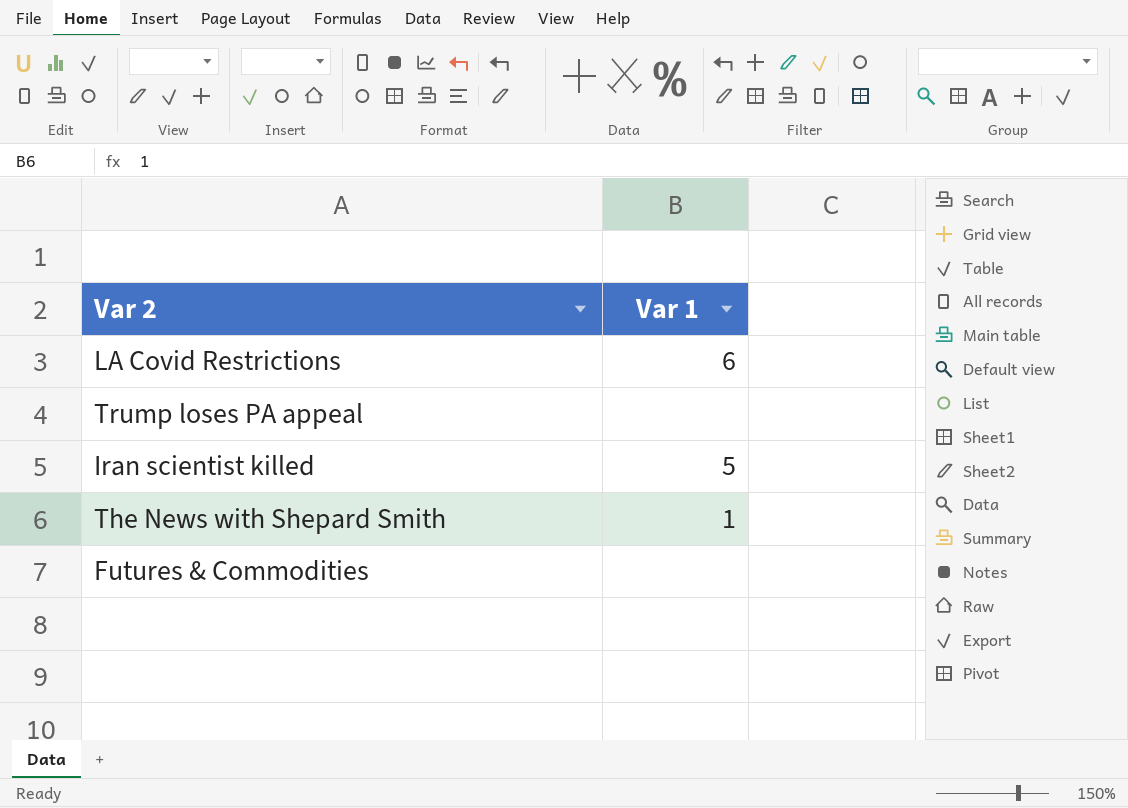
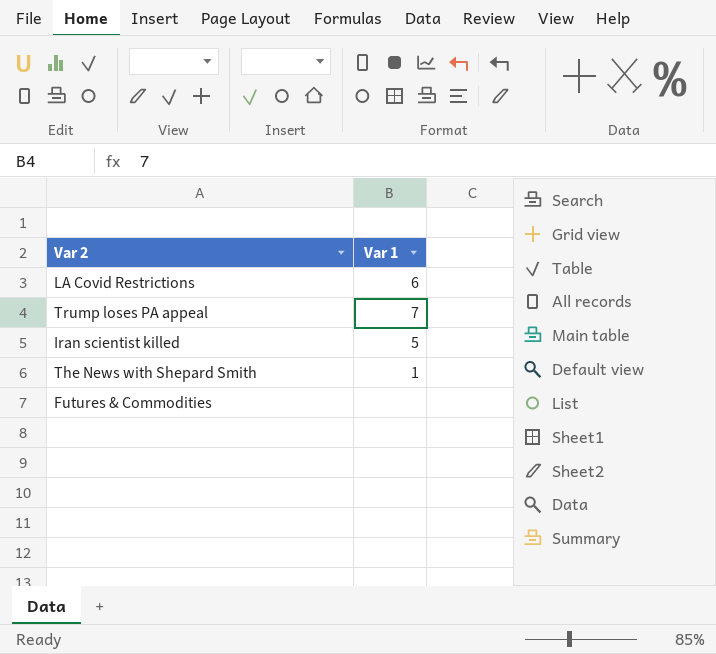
Trump loses PA appeal | Var 1: none -> 7

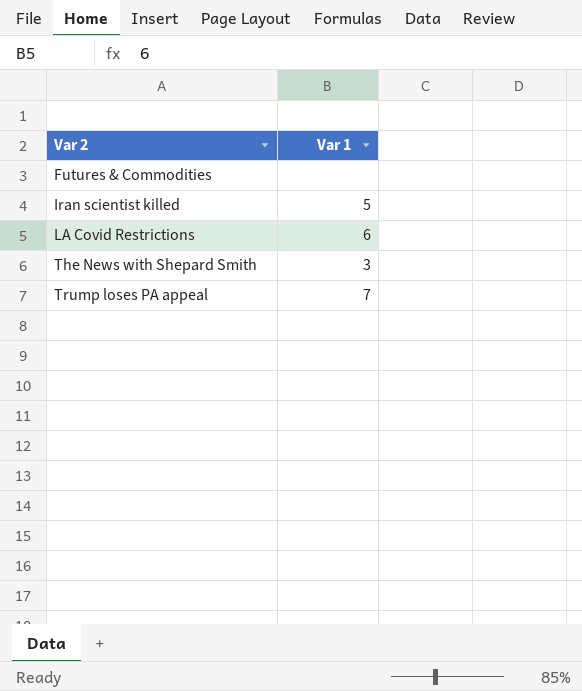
row order: none -> Var 2 ascending
The News with Shepard Smith | Var 1: 1 -> 3

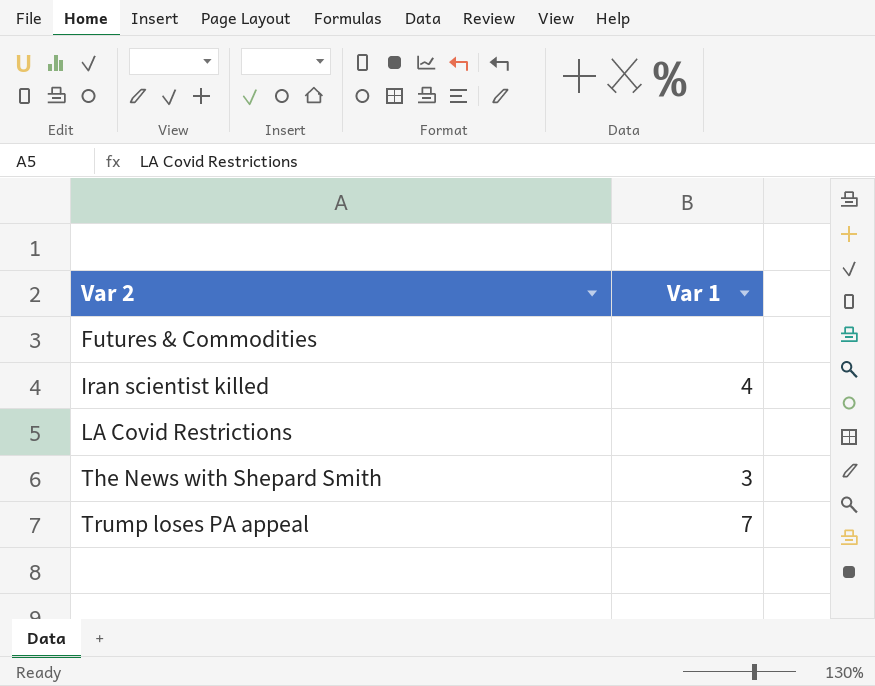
Iran scientist killed | Var 1: 5 -> 4
LA Covid Restrictions | Var 1: 6 -> none

